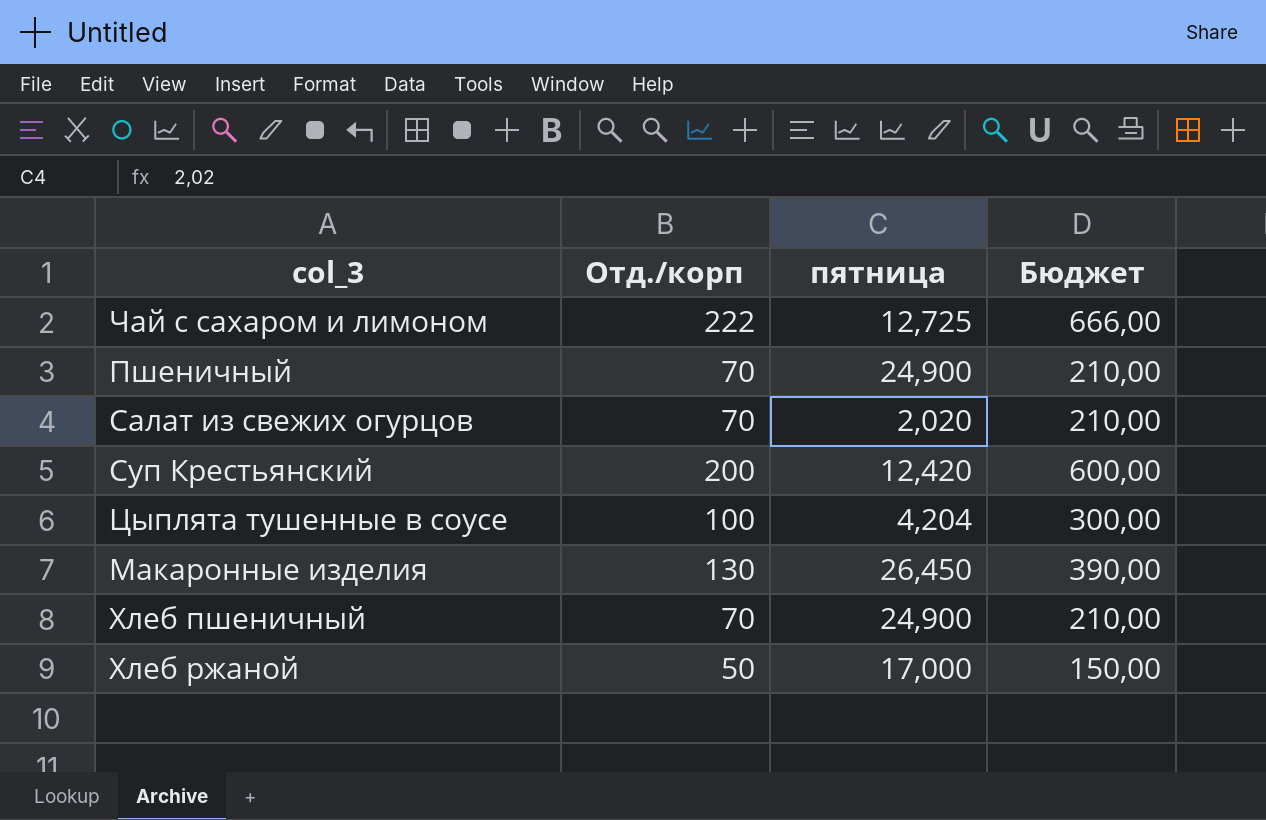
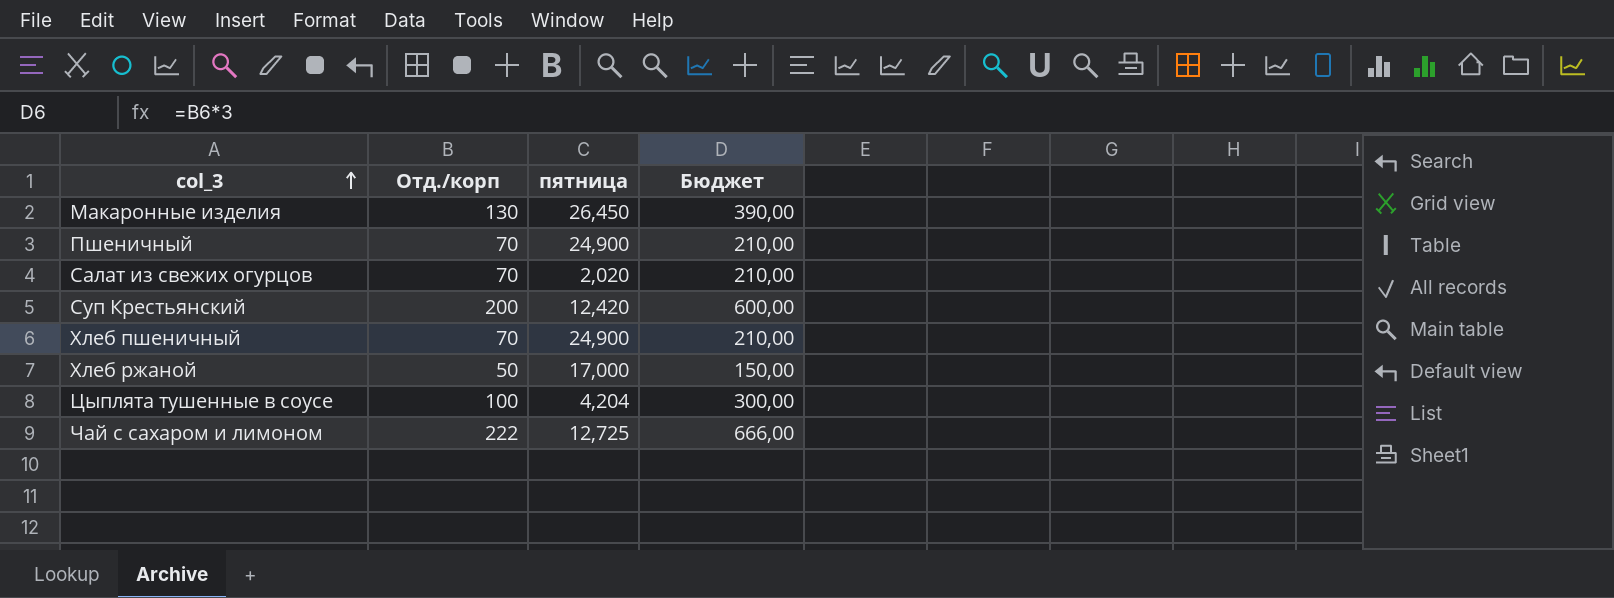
row order: none -> col_3 ascending

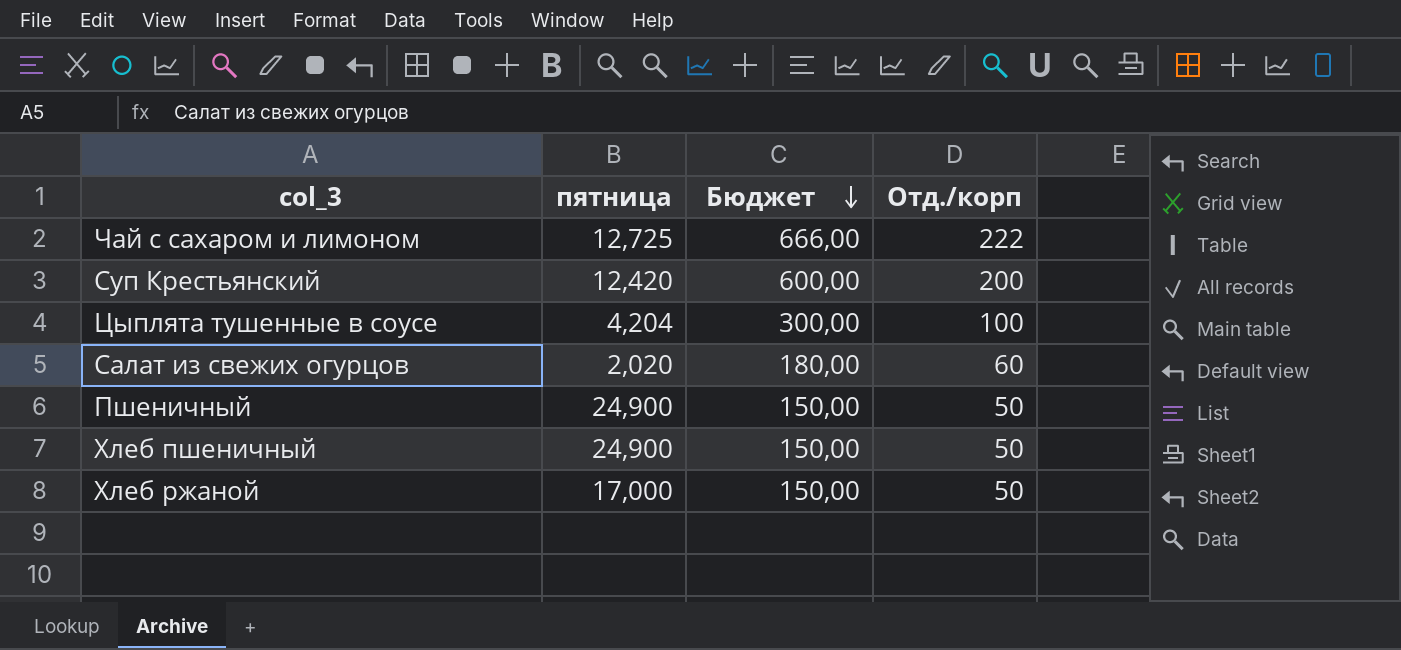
row order: col_3 ascending -> Бюджет descending
column Отд./корп | position: 2 -> 4
row Макаронные изделия: 130 | 26,450 | 390,00 -> none
Салат из свежих огурцов | Бюджет: 210,00 -> 180,00
Салат из свежих огурцов | Отд./корп: 70 -> 60
Пшеничный | Бюджет: 210,00 -> 150,00
Пшеничный | Отд./корп: 70 -> 50
Хлеб пшеничный | Бюджет: 210,00 -> 150,00
Хлеб пшеничный | Отд./корп: 70 -> 50

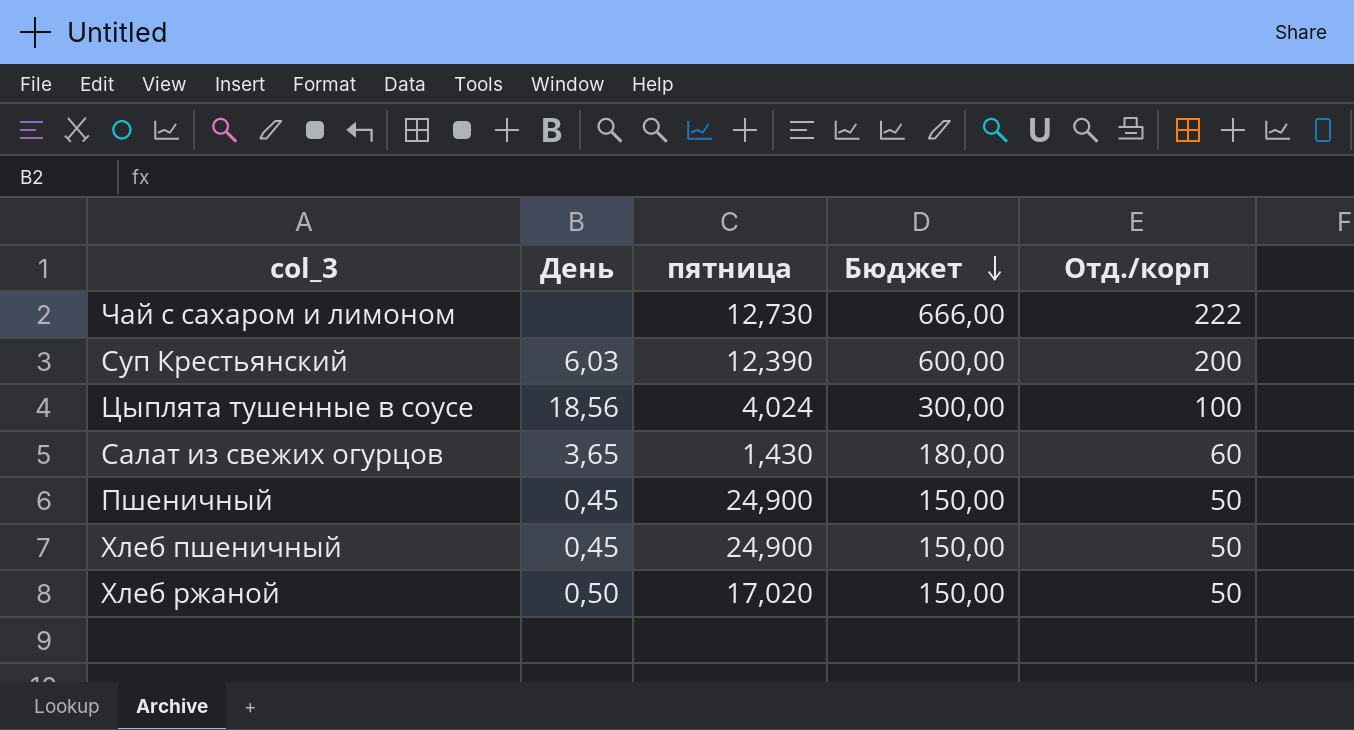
column День | position: none -> 2
Чай с сахаром и лимоном | пятница: 12,725 -> 12,730
Суп Крестьянский | пятница: 12,420 -> 12,390
Цыплята тушенные в соусе | пятница: 4,204 -> 4,024
Салат из свежих огурцов | пятница: 2,020 -> 1,430
Хлеб ржаной | пятница: 17,000 -> 17,020

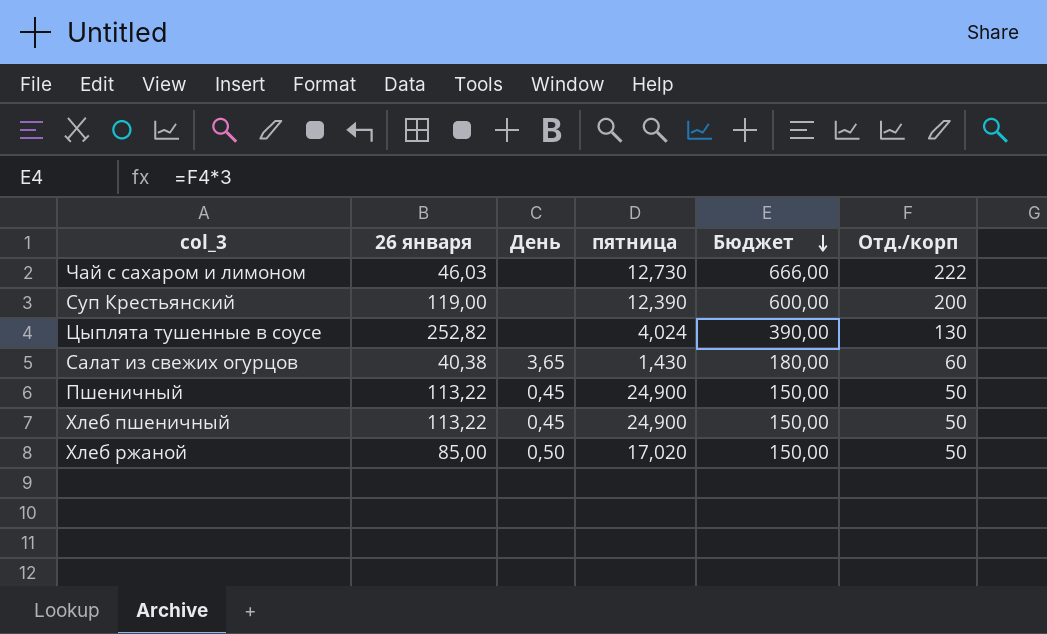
column 26 января | position: none -> 2
Суп Крестьянский | День: 6,03 -> none
Цыплята тушенные в соусе | День: 18,56 -> none
Цыплята тушенные в соусе | Бюджет: 300,00 -> 390,00
Цыплята тушенные в соусе | Отд./корп: 100 -> 130

